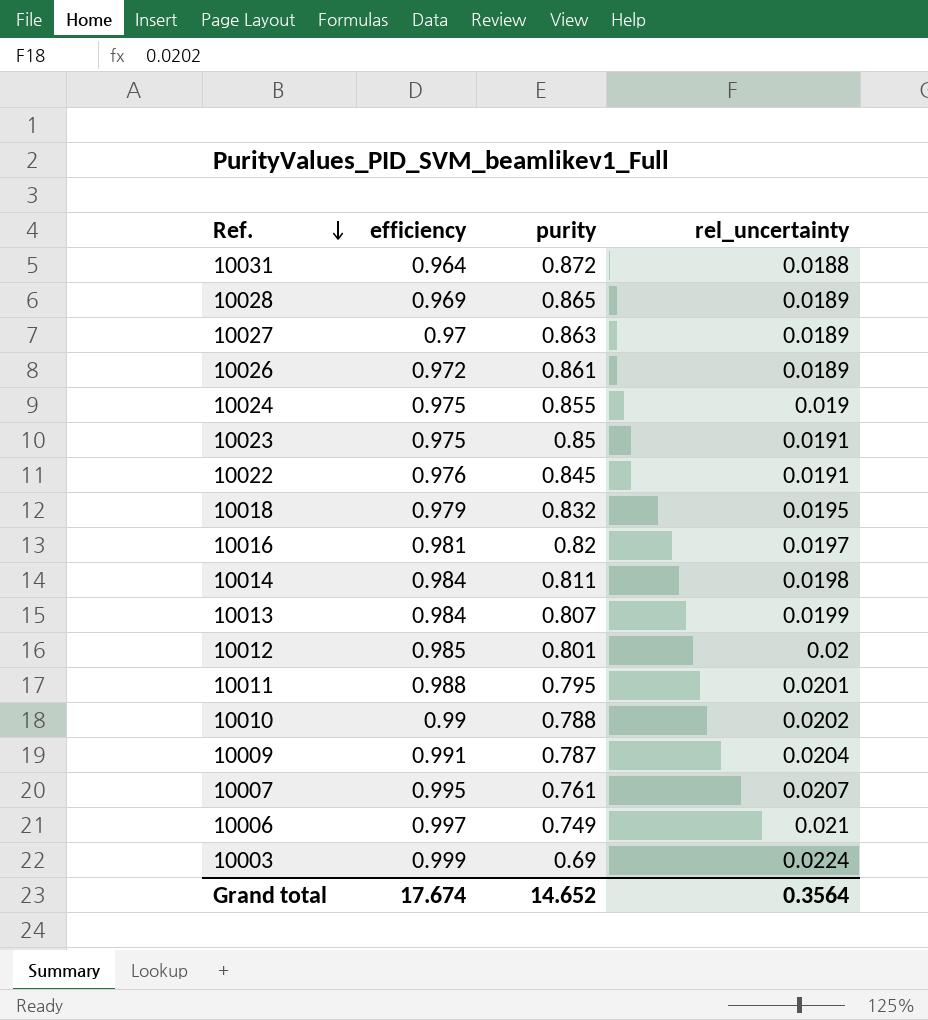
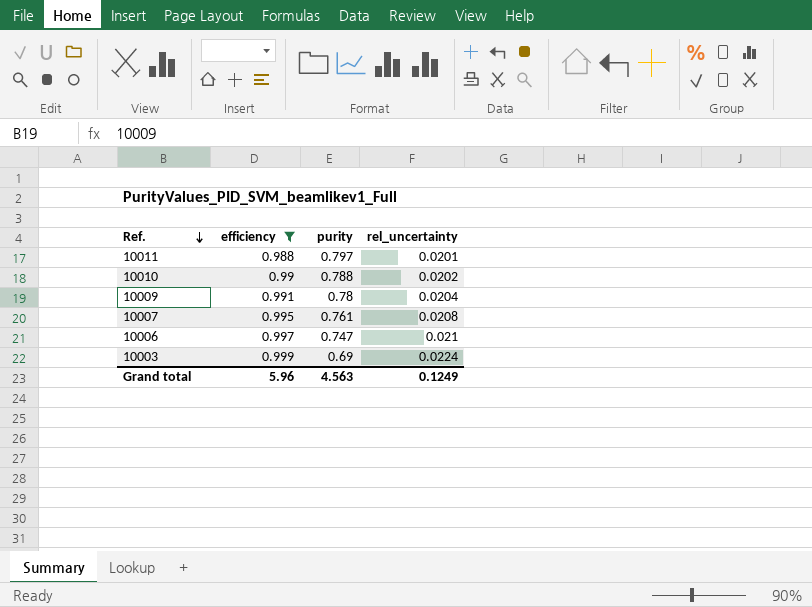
filter: none -> efficiency >= 0.988
10011 | purity: 0.795 -> 0.797
10009 | purity: 0.787 -> 0.78
10007 | rel_uncertainty: 0.0207 -> 0.0208
10006 | purity: 0.749 -> 0.747
Grand total | efficiency: 17.674 -> 5.96
Grand total | purity: 14.652 -> 4.563
Grand total | rel_uncertainty: 0.3564 -> 0.1249

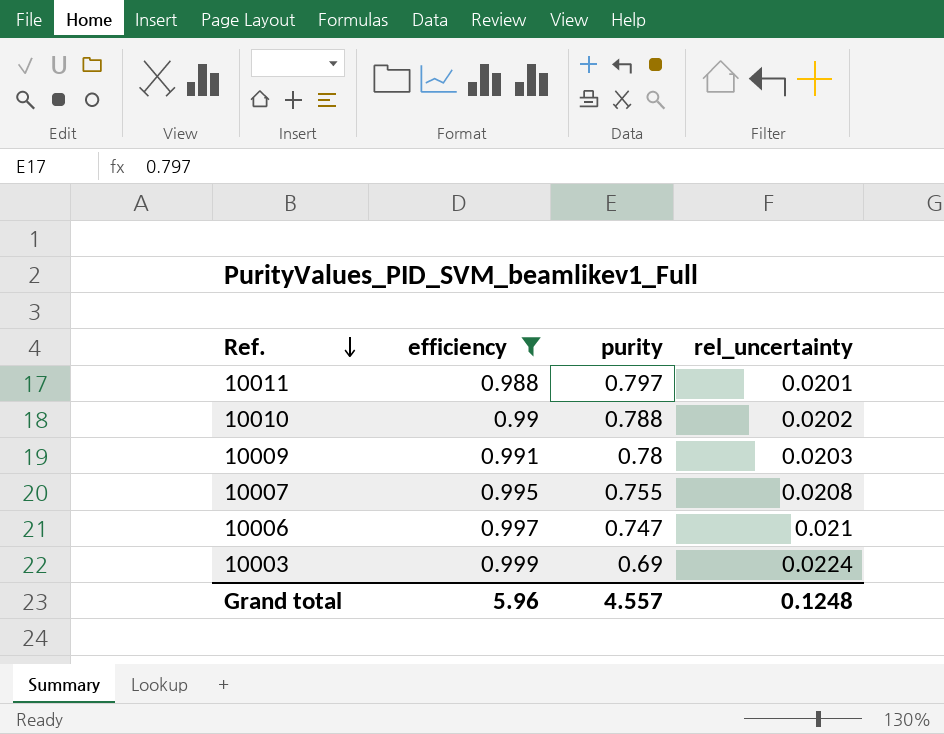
10009 | rel_uncertainty: 0.0204 -> 0.0203
10007 | purity: 0.761 -> 0.755
Grand total | purity: 4.563 -> 4.557
Grand total | rel_uncertainty: 0.1249 -> 0.1248

